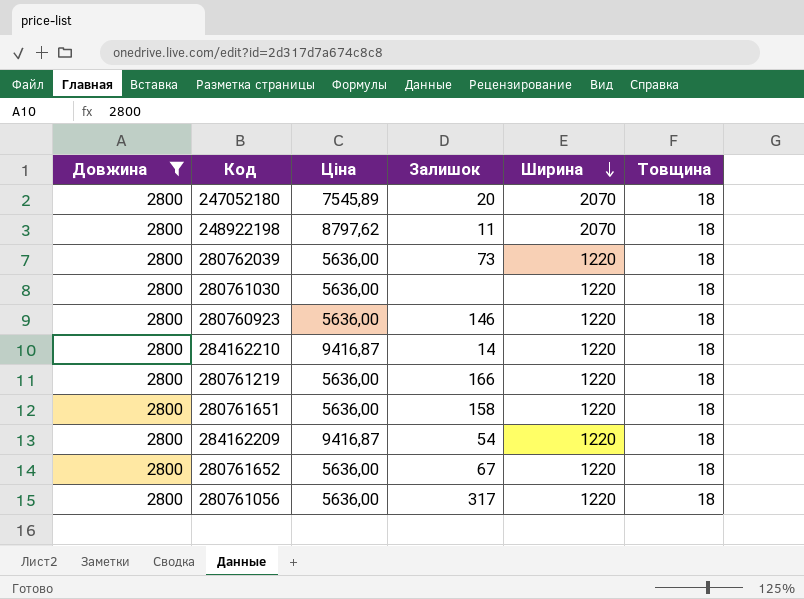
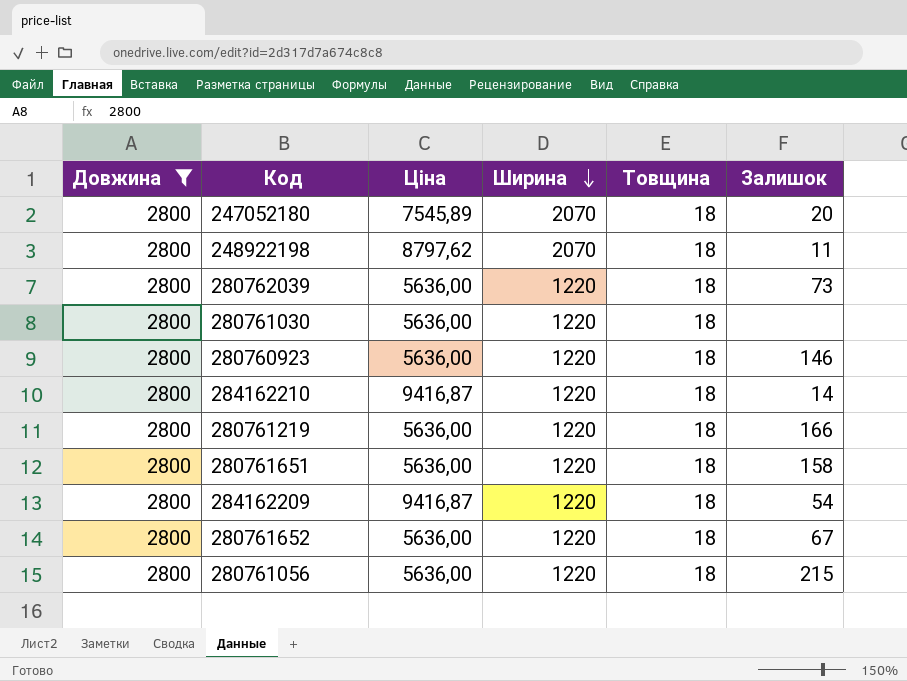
column Залишок | position: 4 -> 6
280761056 | Залишок: 317 -> 215

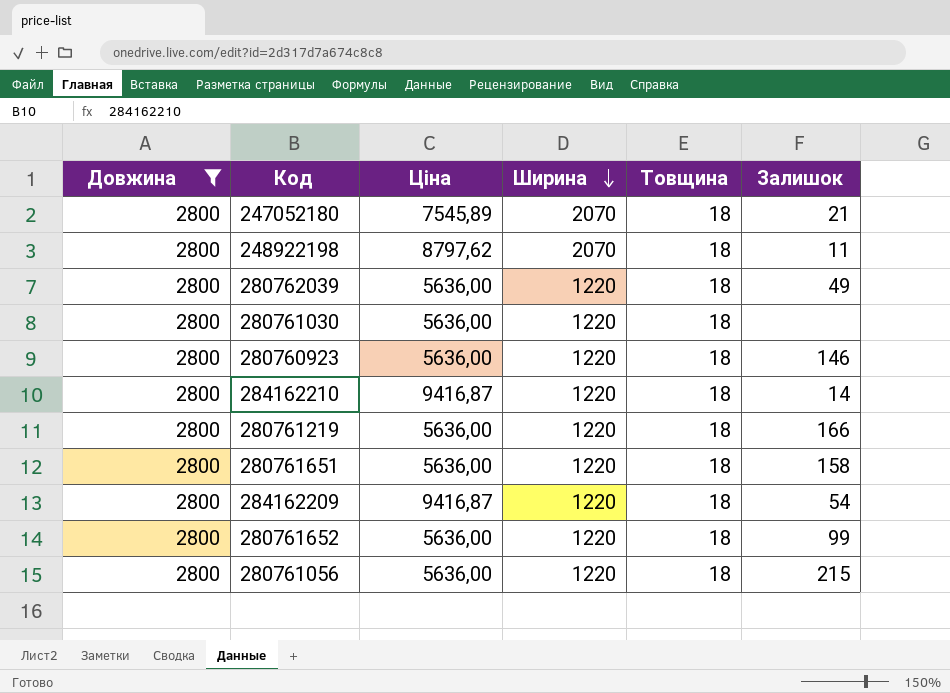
247052180 | Залишок: 20 -> 21
280762039 | Залишок: 73 -> 49
280761652 | Залишок: 67 -> 99

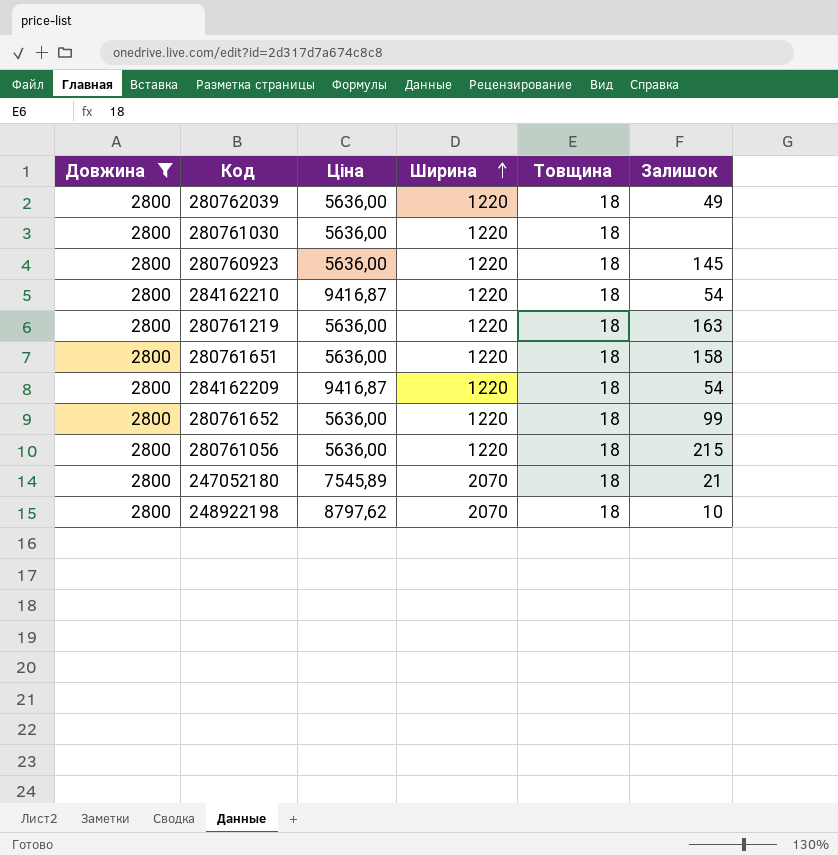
row order: Ширина descending -> Ширина ascending
280760923 | Залишок: 146 -> 145
284162210 | Залишок: 14 -> 54
280761219 | Залишок: 166 -> 163
248922198 | Залишок: 11 -> 10

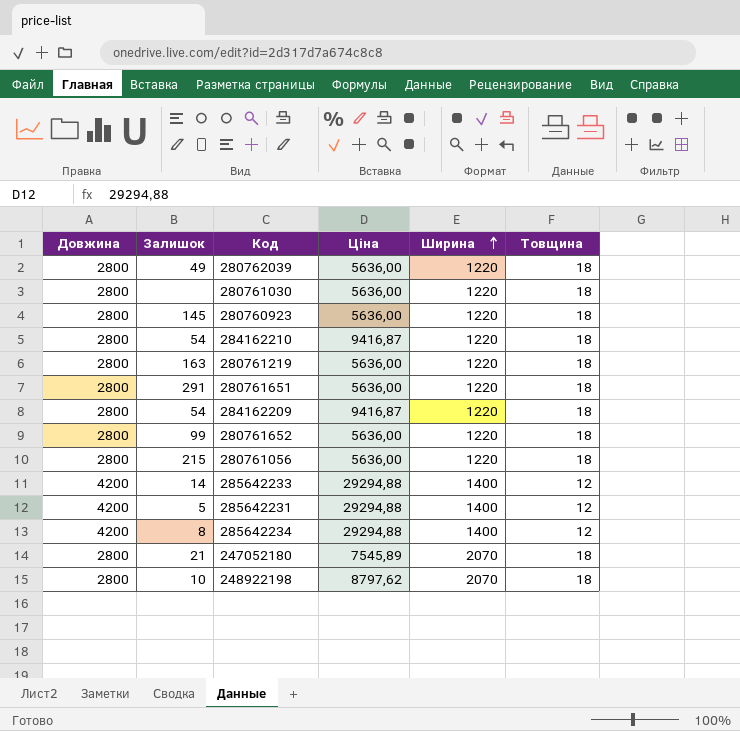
filter: Довжина = 2800 -> none
column Залишок | position: 6 -> 2
280761651 | Залишок: 158 -> 291

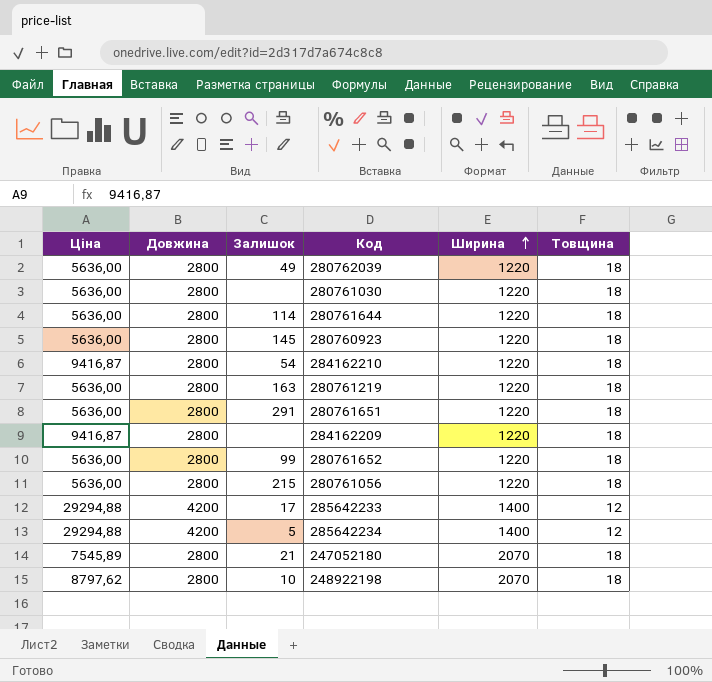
column Ціна | position: 4 -> 1
row 285642231: 4200 | 5 | 29294,88 | 1400 | 12 -> none
row 280761644: none -> 5636,00 | 2800 | 114 | 1220 | 18
284162209 | Залишок: 54 -> none
285642233 | Залишок: 14 -> 17
285642234 | Залишок: 8 -> 5

